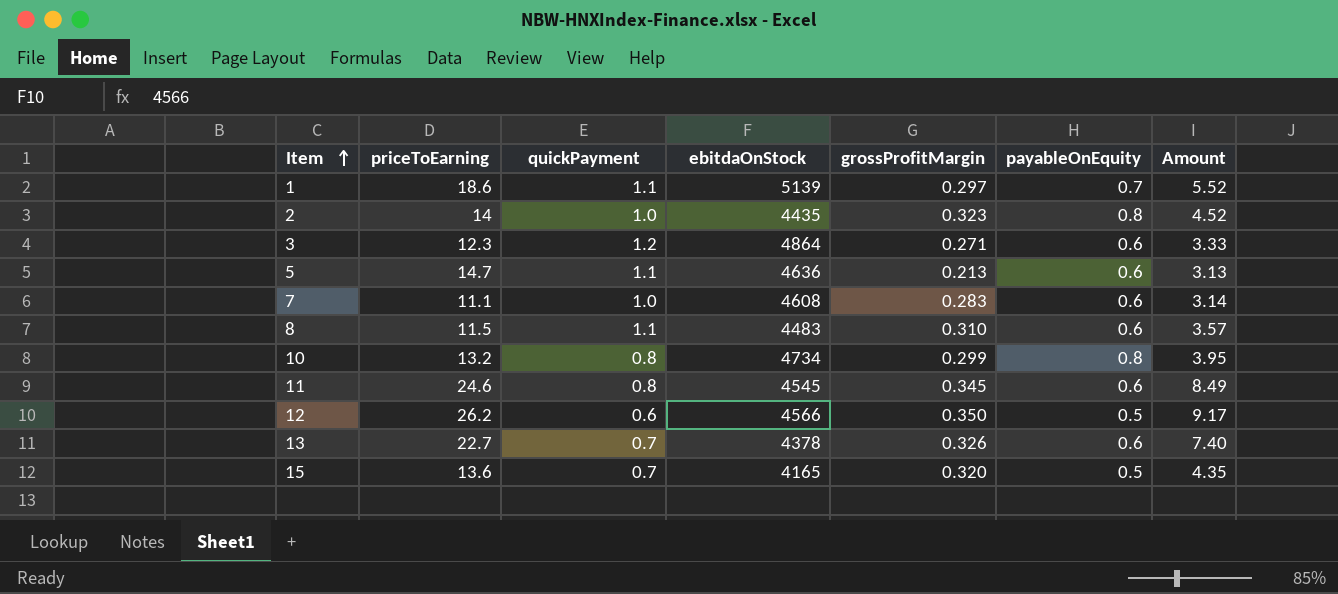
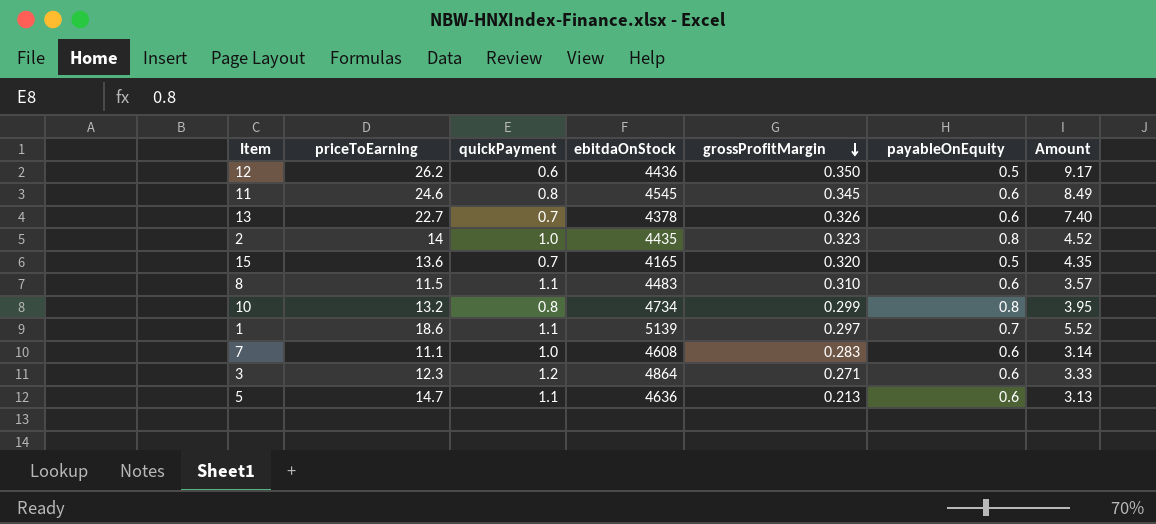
row order: Item ascending -> grossProfitMargin descending
12 | ebitdaOnStock: 4566 -> 4436

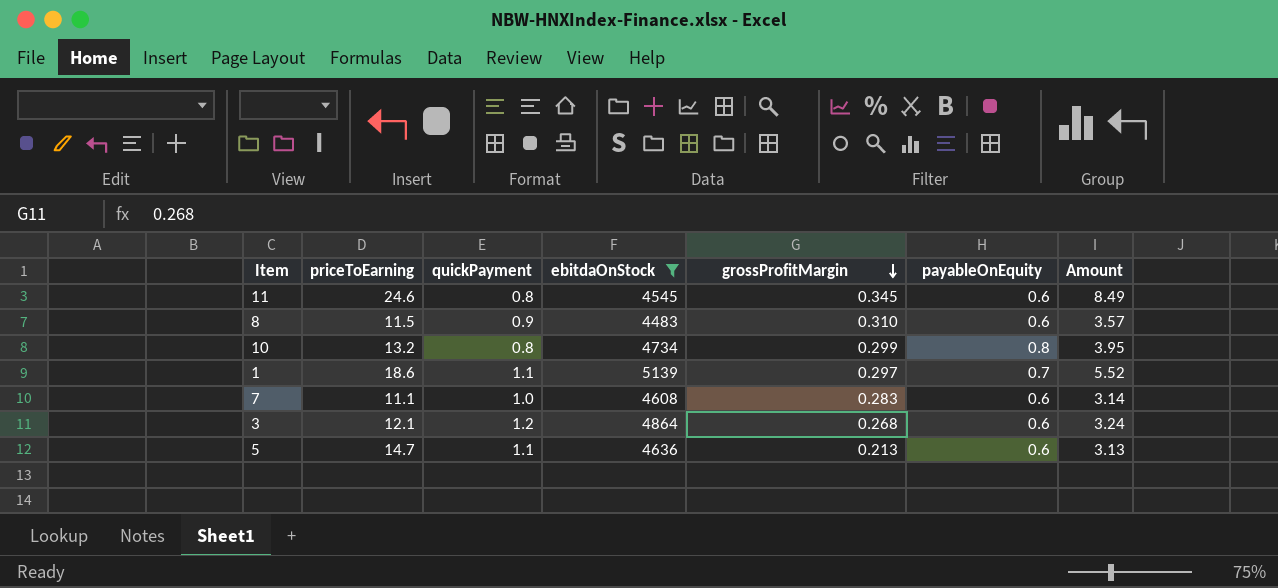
filter: none -> ebitdaOnStock >= 4483
8 | quickPayment: 1.1 -> 0.9
3 | priceToEarning: 12.3 -> 12.1
3 | grossProfitMargin: 0.271 -> 0.268
3 | Amount: 3.33 -> 3.24

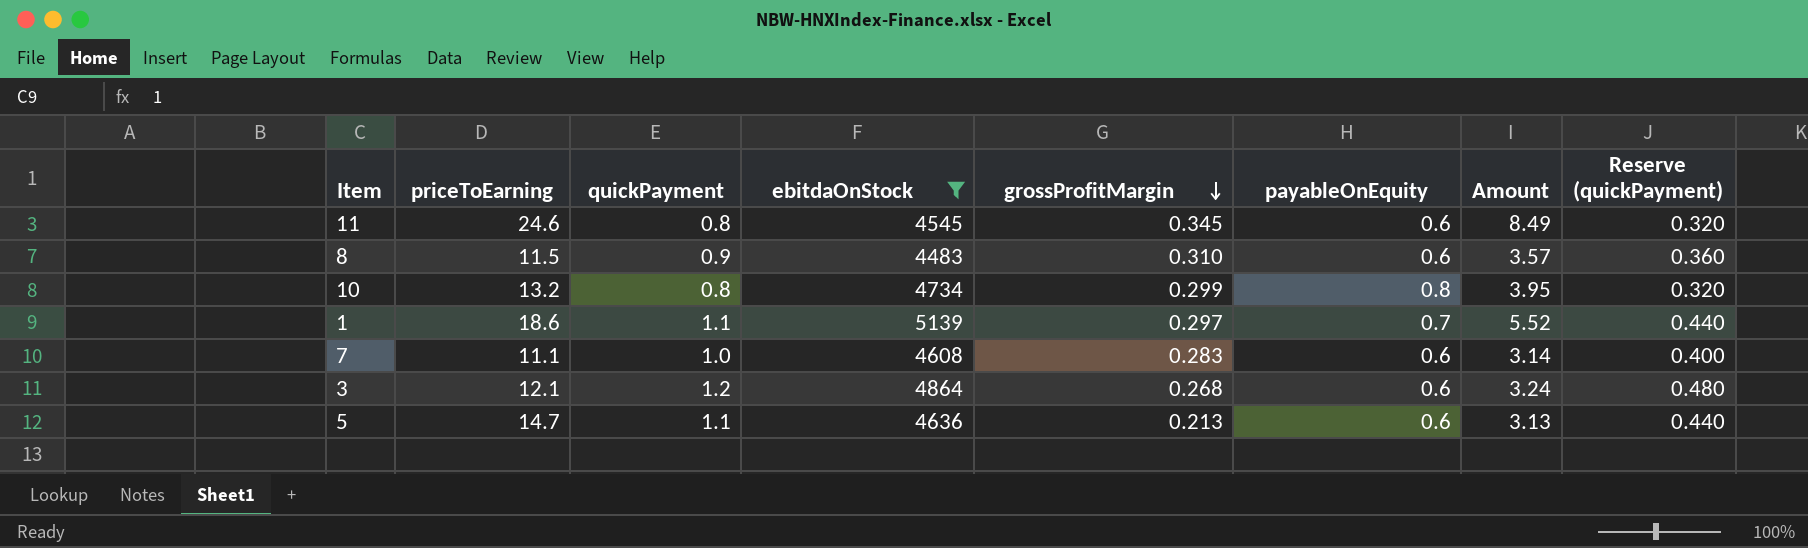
column Reserve (quickPayment) | formula: none -> [quickPayment] * 0.4

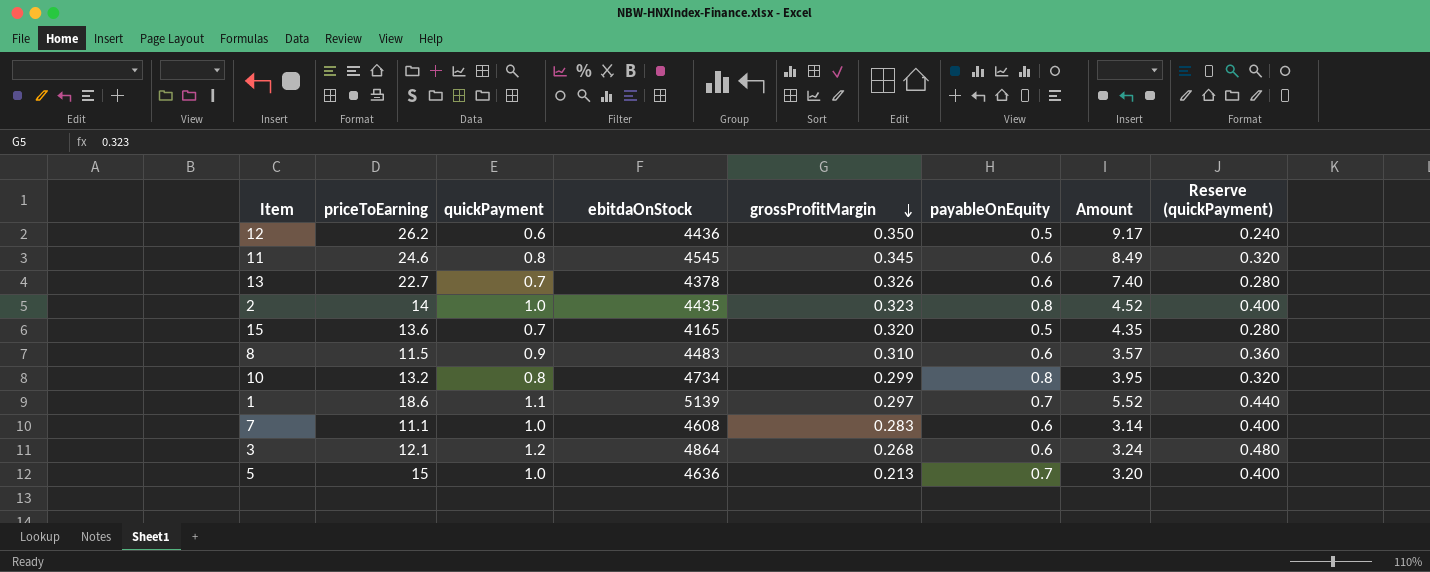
filter: ebitdaOnStock >= 4483 -> none
5 | priceToEarning: 14.7 -> 15
5 | quickPayment: 1.1 -> 1.0
5 | payableOnEquity: 0.6 -> 0.7
5 | Amount: 3.13 -> 3.20
5 | Reserve (quickPayment): 0.440 -> 0.400

